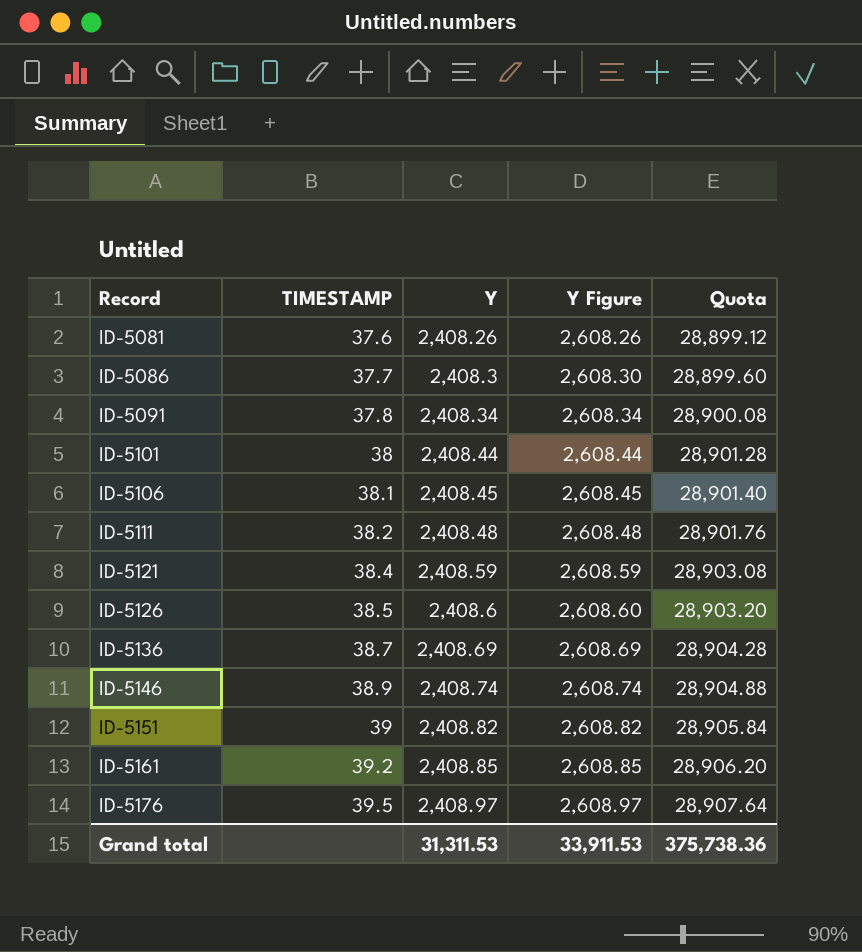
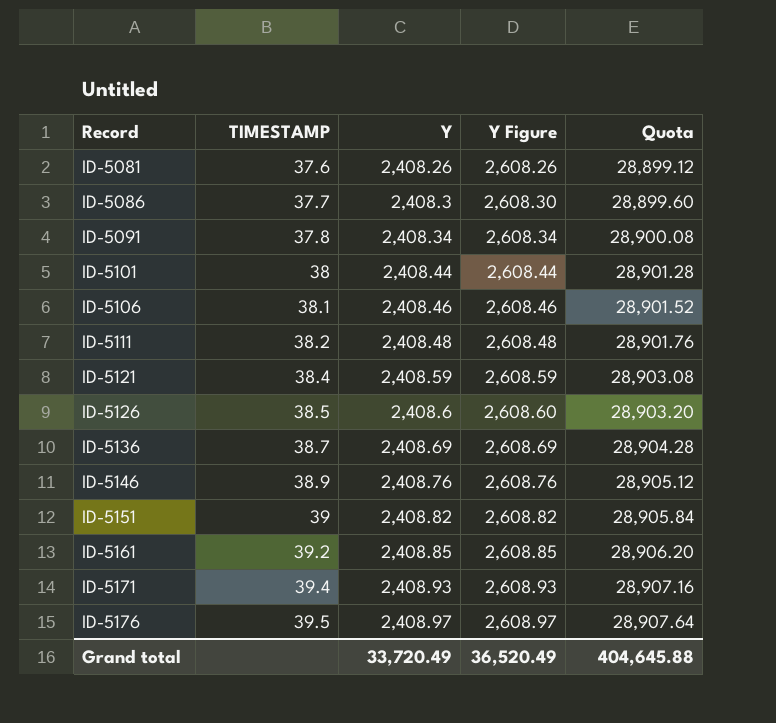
ID-5106 | Y: 2,408.45 -> 2,408.46
ID-5106 | Y Figure: 2,608.45 -> 2,608.46
ID-5106 | Quota: 28,901.40 -> 28,901.52
ID-5146 | Y: 2,408.74 -> 2,408.76
ID-5146 | Y Figure: 2,608.74 -> 2,608.76
ID-5146 | Quota: 28,904.88 -> 28,905.12
row ID-5171: none -> 39.4 | 2,408.93 | 2,608.93 | 28,907.16
Grand total | Y: 31,311.53 -> 33,720.49
Grand total | Y Figure: 33,911.53 -> 36,520.49
Grand total | Quota: 375,738.36 -> 404,645.88

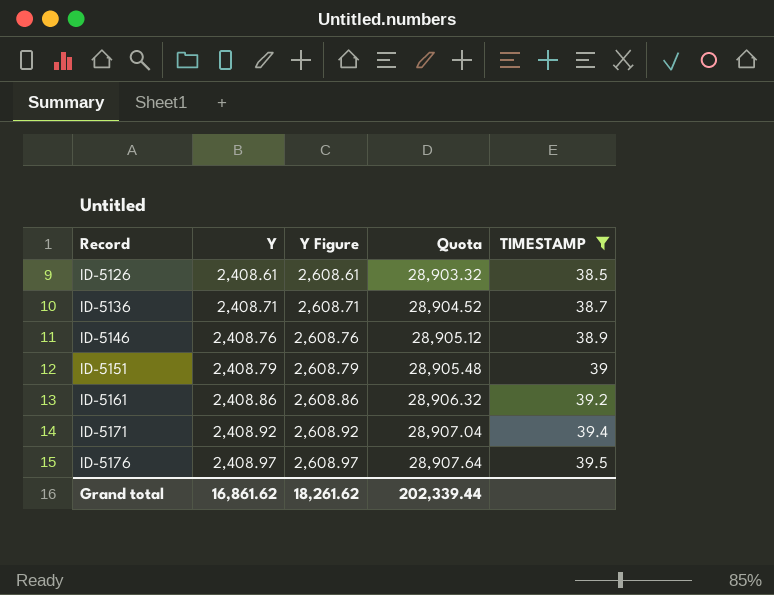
filter: none -> TIMESTAMP >= 38.5
column TIMESTAMP | position: 2 -> 5
ID-5126 | Y: 2,408.6 -> 2,408.61
ID-5126 | Y Figure: 2,608.60 -> 2,608.61
ID-5126 | Quota: 28,903.20 -> 28,903.32
ID-5136 | Y: 2,408.69 -> 2,408.71
ID-5136 | Y Figure: 2,608.69 -> 2,608.71
ID-5136 | Quota: 28,904.28 -> 28,904.52
ID-5151 | Y: 2,408.82 -> 2,408.79
ID-5151 | Y Figure: 2,608.82 -> 2,608.79
ID-5151 | Quota: 28,905.84 -> 28,905.48
ID-5161 | Y: 2,408.85 -> 2,408.86
ID-5161 | Y Figure: 2,608.85 -> 2,608.86
ID-5161 | Quota: 28,906.20 -> 28,906.32
ID-5171 | Y: 2,408.93 -> 2,408.92
ID-5171 | Y Figure: 2,608.93 -> 2,608.92
ID-5171 | Quota: 28,907.16 -> 28,907.04
Grand total | Y: 33,720.49 -> 16,861.62
Grand total | Y Figure: 36,520.49 -> 18,261.62
Grand total | Quota: 404,645.88 -> 202,339.44

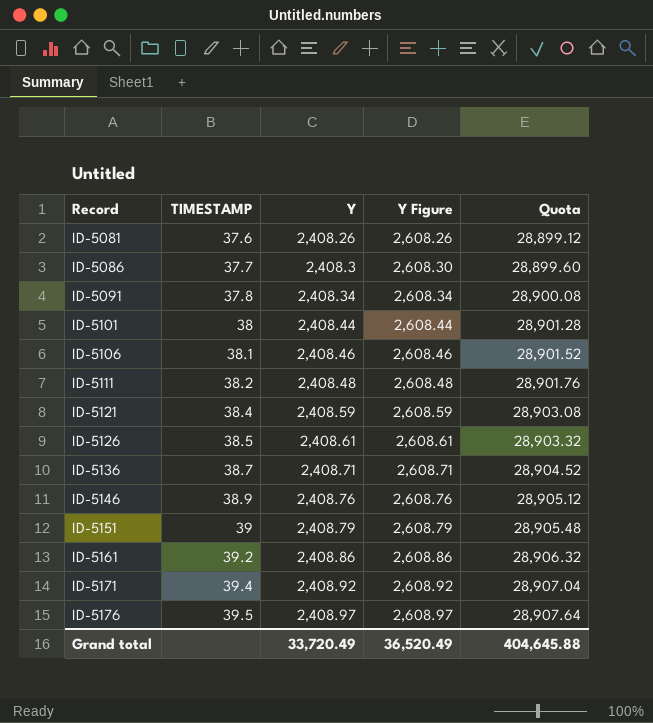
filter: TIMESTAMP >= 38.5 -> none
column TIMESTAMP | position: 5 -> 2
Grand total | Y: 16,861.62 -> 33,720.49
Grand total | Y Figure: 18,261.62 -> 36,520.49
Grand total | Quota: 202,339.44 -> 404,645.88

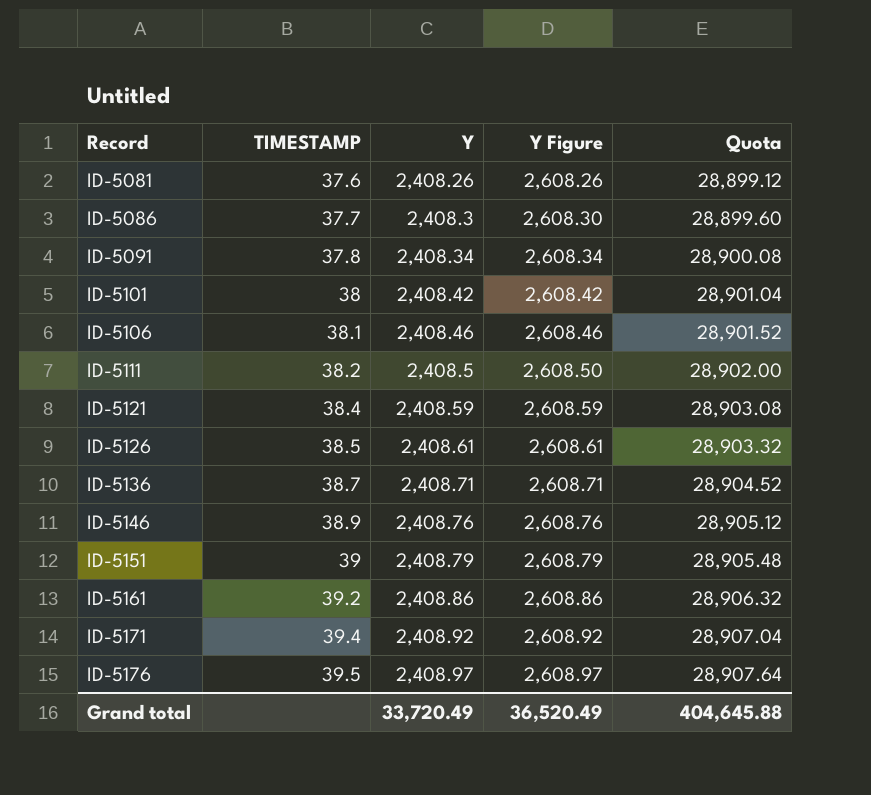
ID-5101 | Y: 2,408.44 -> 2,408.42
ID-5101 | Y Figure: 2,608.44 -> 2,608.42
ID-5101 | Quota: 28,901.28 -> 28,901.04
ID-5111 | Y: 2,408.48 -> 2,408.5
ID-5111 | Y Figure: 2,608.48 -> 2,608.50
ID-5111 | Quota: 28,901.76 -> 28,902.00

